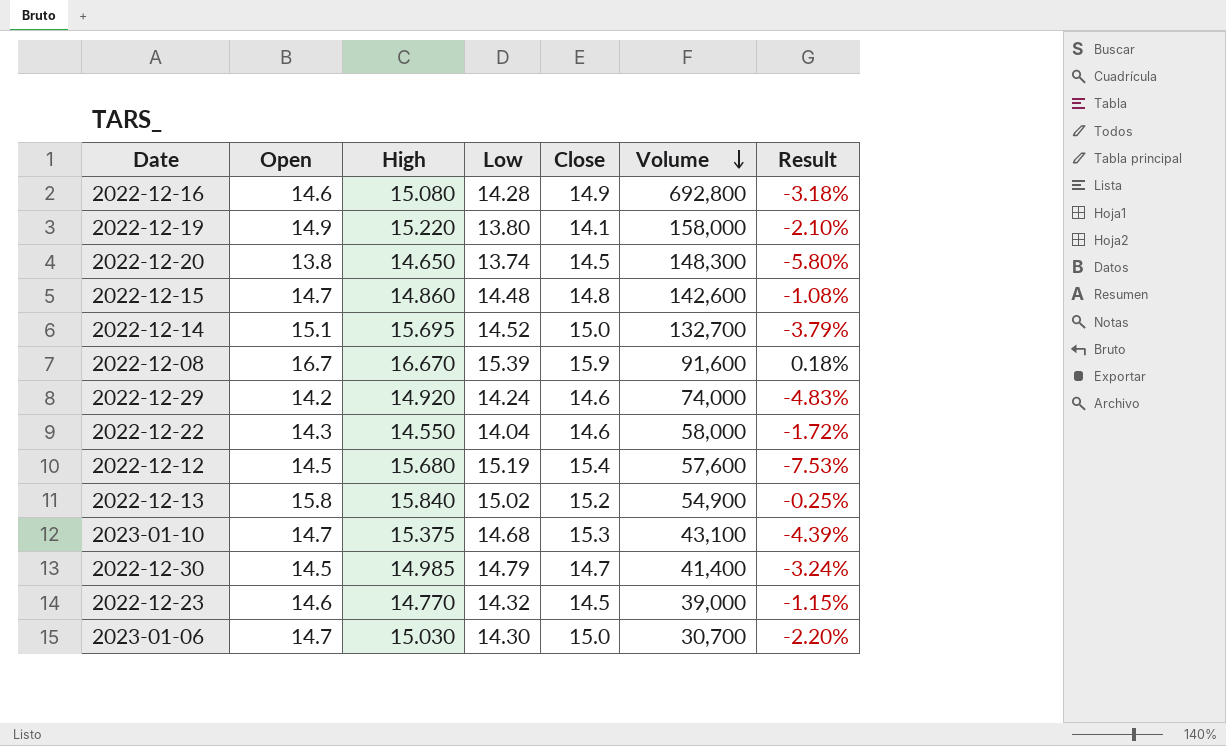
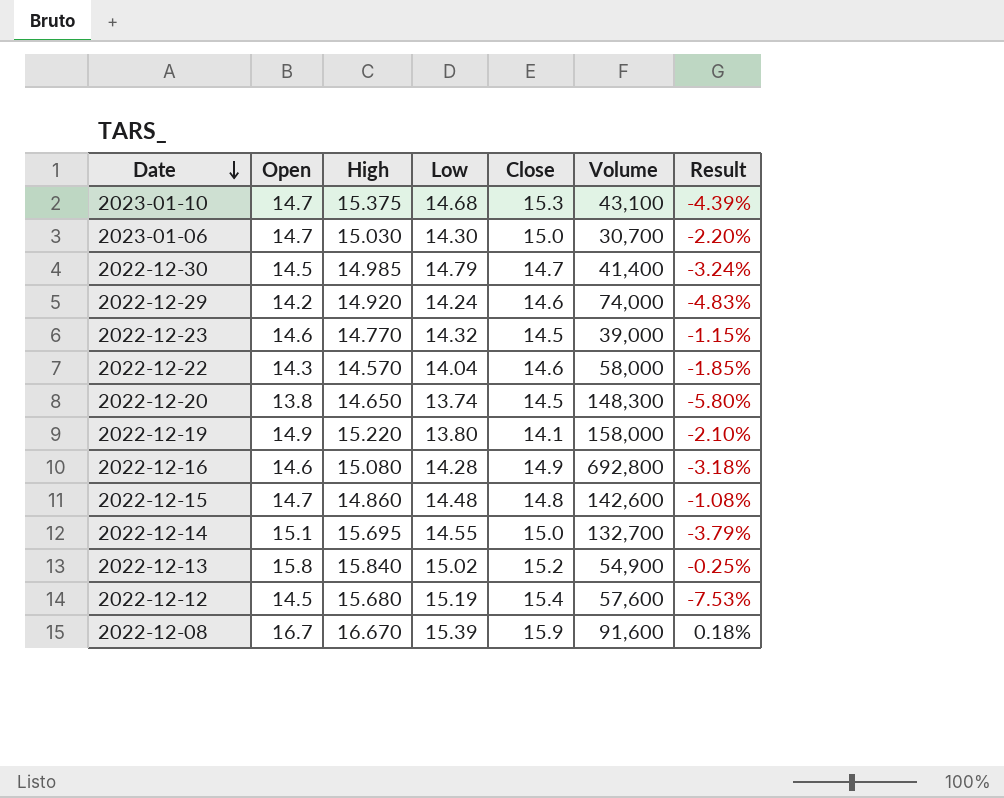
row order: Volume descending -> Date descending
2022-12-22 | High: 14.550 -> 14.570
2022-12-22 | Result: -1.72% -> -1.85%
2022-12-14 | Low: 14.52 -> 14.55

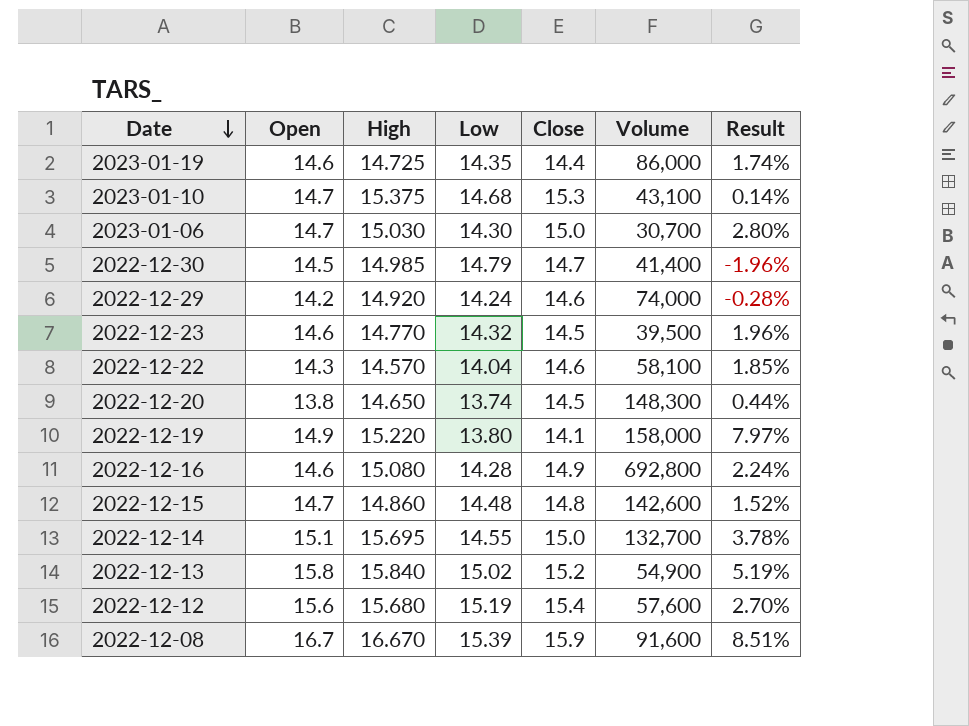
column Result | formula: ([Open] - [High]) / [High] -> ([Open] - [Low]) / [Low]
row 2023-01-19: none -> 14.6 | 14.725 | 14.35 | 14.4 | 86,000 | 1.74%
2022-12-23 | Volume: 39,000 -> 39,500
2022-12-22 | Volume: 58,000 -> 58,100
2022-12-12 | Open: 14.5 -> 15.6

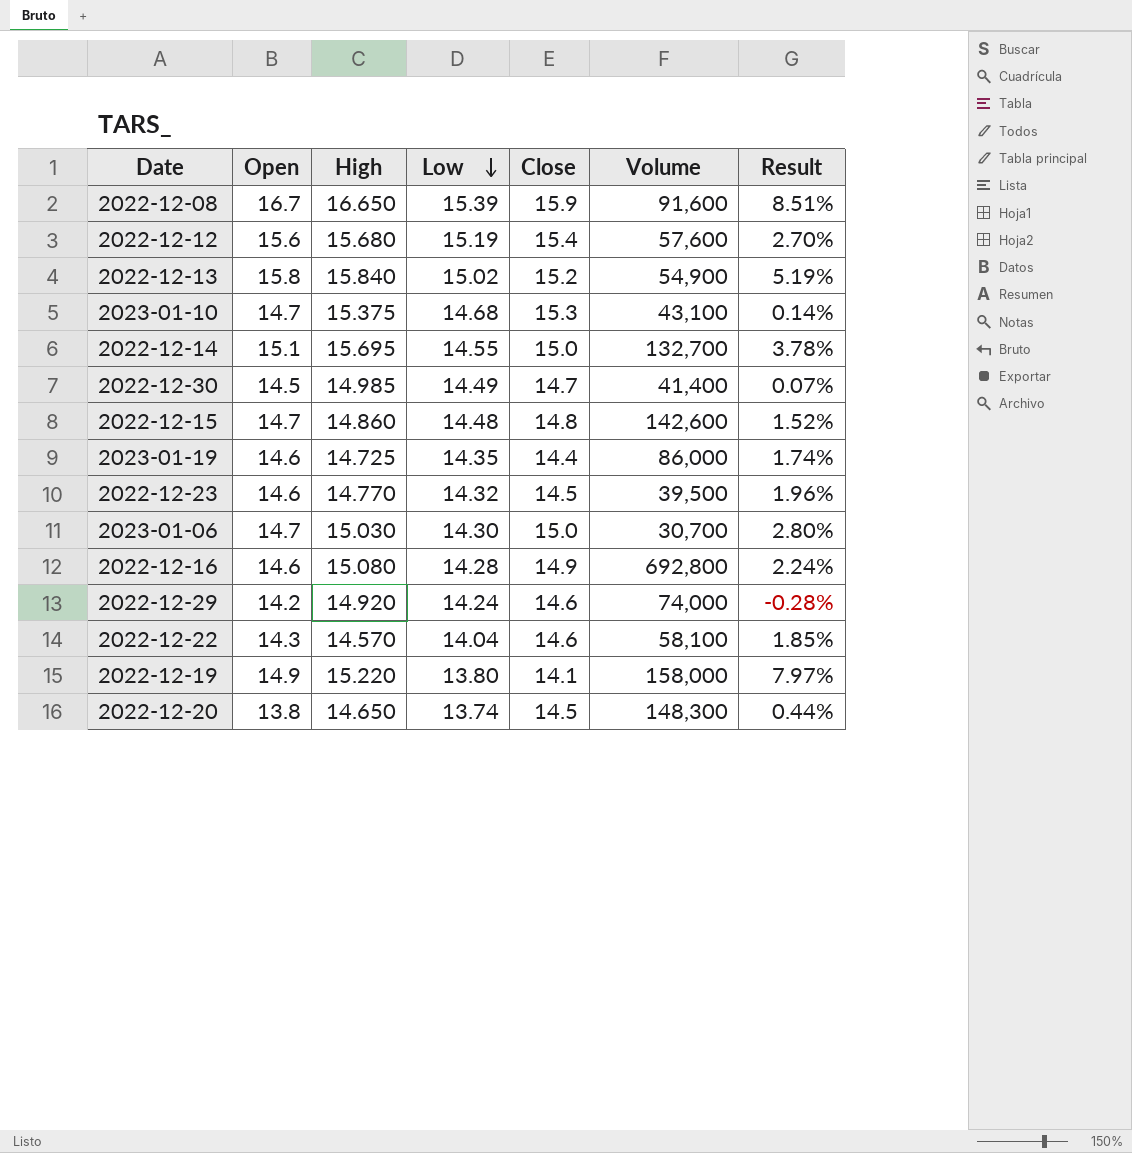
row order: Date descending -> Low descending
2022-12-08 | High: 16.670 -> 16.650
2022-12-30 | Low: 14.79 -> 14.49
2022-12-30 | Result: -1.96% -> 0.07%

